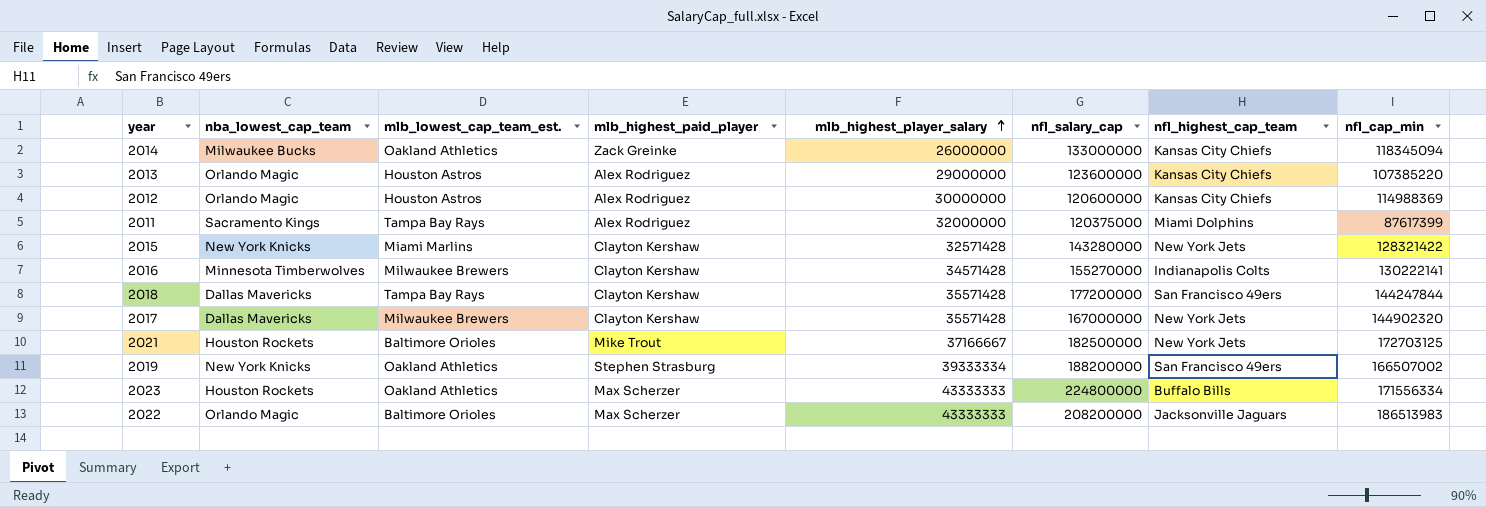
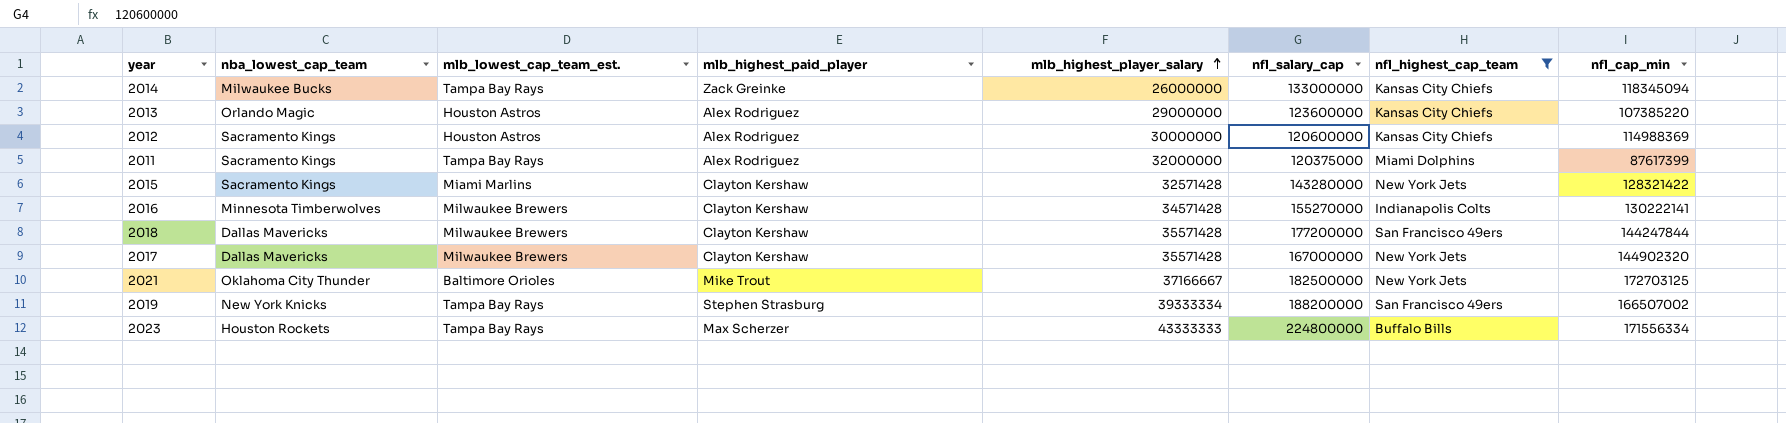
filter: none -> nfl_highest_cap_team != Jacksonville Jaguars
2014 | mlb_lowest_cap_team_est.: Oakland Athletics -> Tampa Bay Rays
2012 | nba_lowest_cap_team: Orlando Magic -> Sacramento Kings
2015 | nba_lowest_cap_team: New York Knicks -> Sacramento Kings
2018 | mlb_lowest_cap_team_est.: Tampa Bay Rays -> Milwaukee Brewers
2021 | nba_lowest_cap_team: Houston Rockets -> Oklahoma City Thunder
2019 | mlb_lowest_cap_team_est.: Oakland Athletics -> Tampa Bay Rays
2023 | mlb_lowest_cap_team_est.: Oakland Athletics -> Tampa Bay Rays

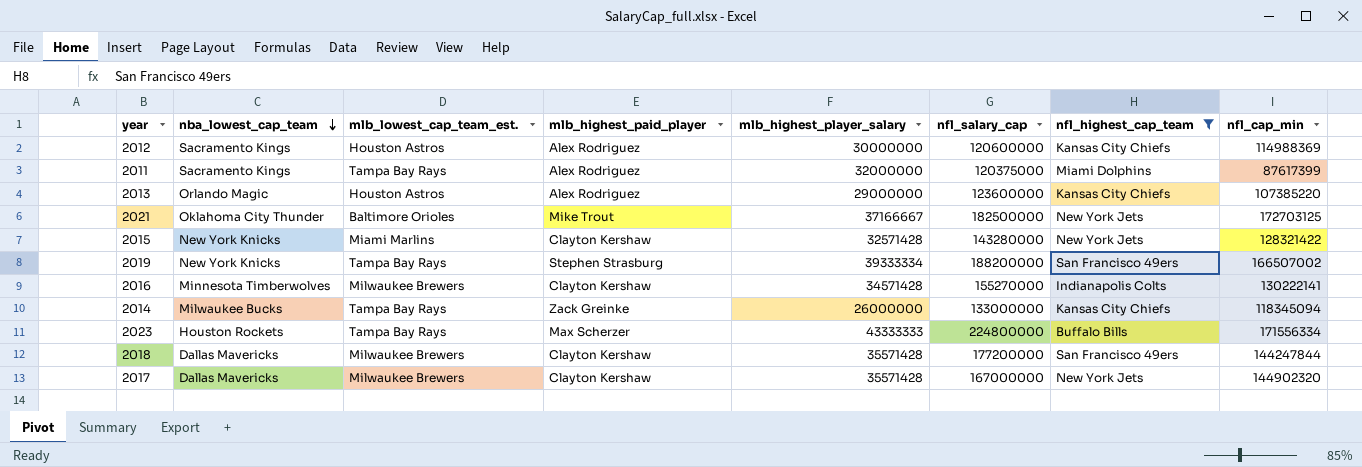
row order: mlb_highest_player_salary ascending -> nba_lowest_cap_team descending
2015 | nba_lowest_cap_team: Sacramento Kings -> New York Knicks

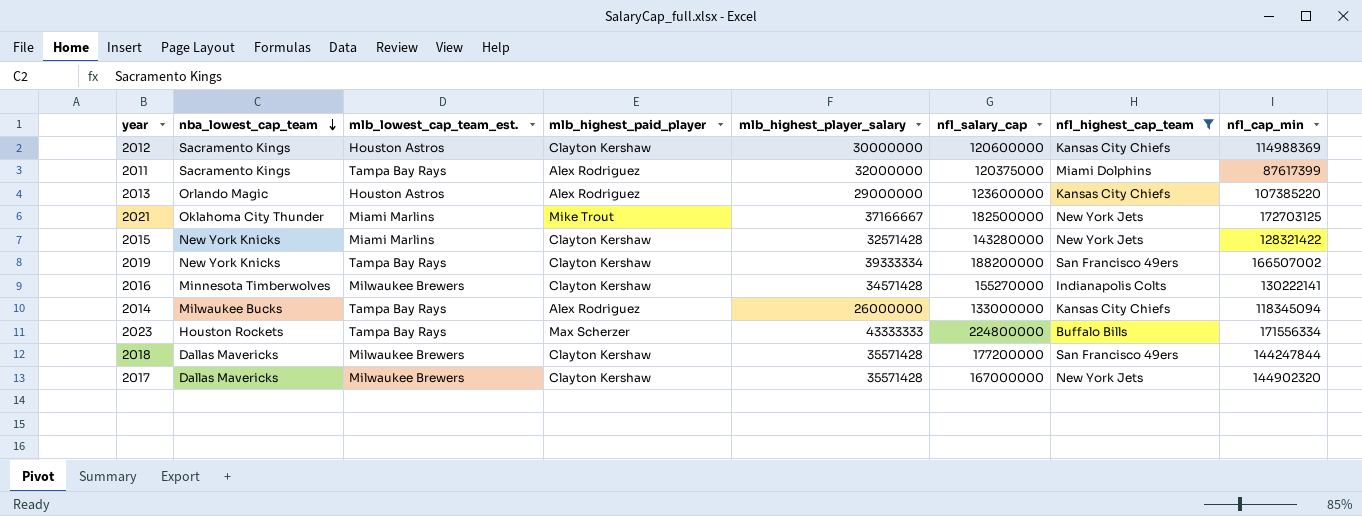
2012 | mlb_highest_paid_player: Alex Rodriguez -> Clayton Kershaw
2021 | mlb_lowest_cap_team_est.: Baltimore Orioles -> Miami Marlins
2019 | mlb_highest_paid_player: Stephen Strasburg -> Clayton Kershaw
2014 | mlb_highest_paid_player: Zack Greinke -> Alex Rodriguez

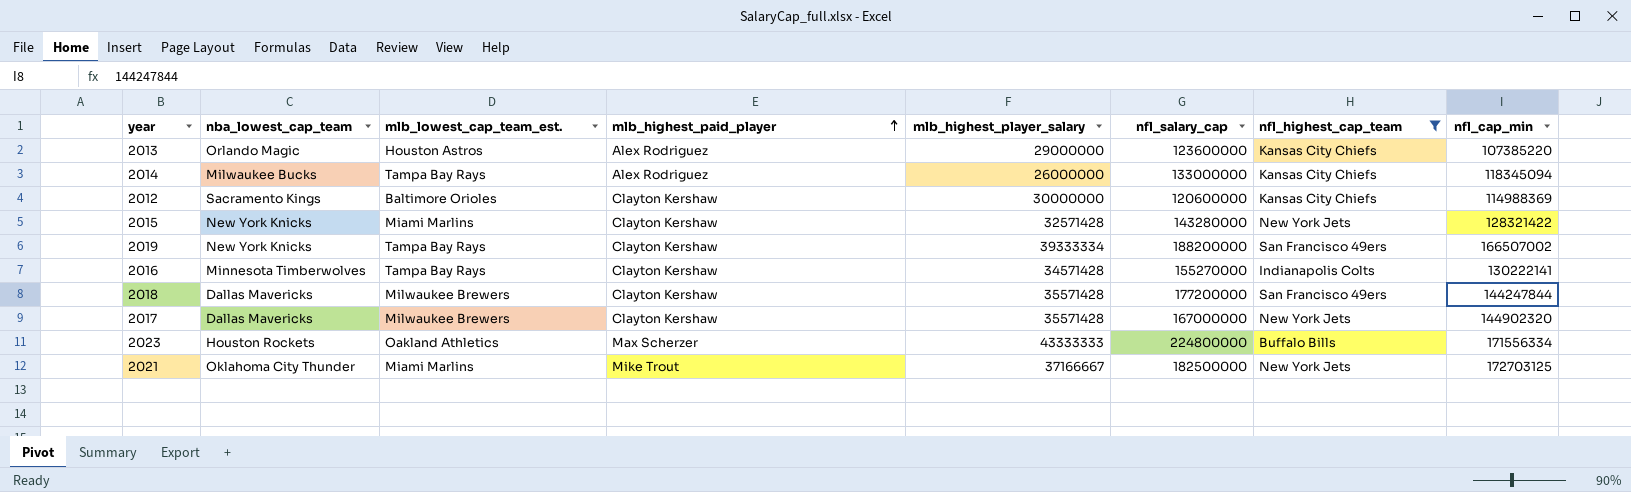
row order: nba_lowest_cap_team descending -> mlb_highest_paid_player ascending
row 2011: Sacramento Kings | Tampa Bay Rays | Alex Rodriguez | 32000000 | 120375000 | Miami Dolphins | 87617399 -> none
2012 | mlb_lowest_cap_team_est.: Houston Astros -> Baltimore Orioles
2016 | mlb_lowest_cap_team_est.: Milwaukee Brewers -> Tampa Bay Rays
2023 | mlb_lowest_cap_team_est.: Tampa Bay Rays -> Oakland Athletics

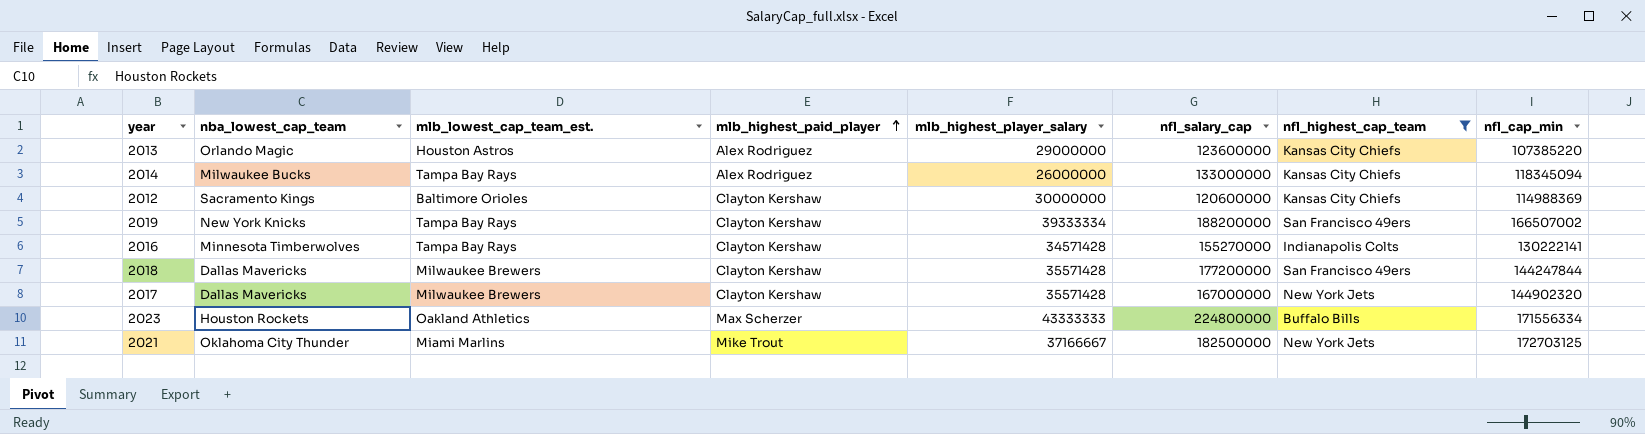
row 2015: New York Knicks | Miami Marlins | Clayton Kershaw | 32571428 | 143280000 | New York Jets | 128321422 -> none

